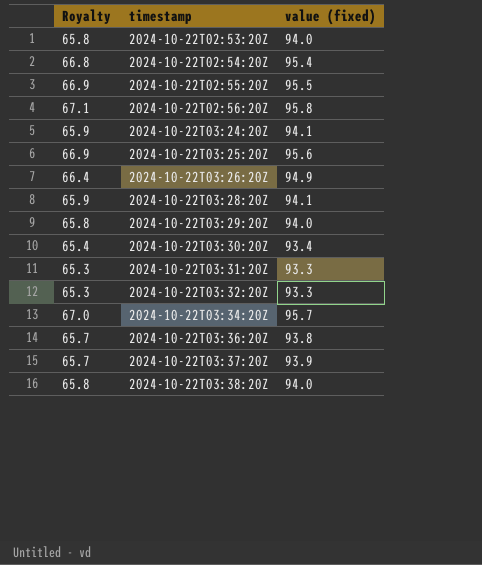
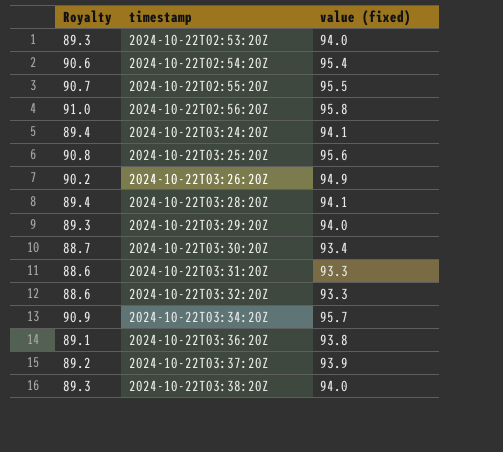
column Royalty | formula: [value (fixed)] * 0.7 -> [value (fixed)] * 0.95

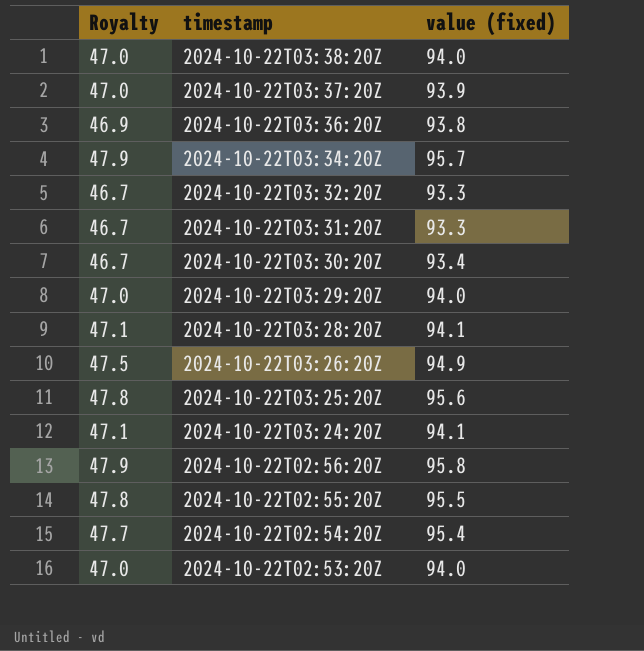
row order: timestamp ascending -> timestamp descending
column Royalty | formula: [value (fixed)] * 0.95 -> [value (fixed)] * 0.5

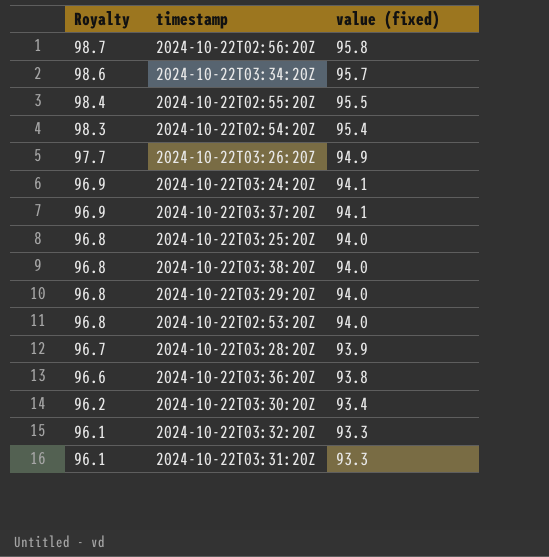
row order: timestamp descending -> Royalty descending
column Royalty | formula: [value (fixed)] * 0.5 -> [value (fixed)] * 1.03
2024-10-22T03:37:20Z | value (fixed): 93.9 -> 94.1
2024-10-22T03:25:20Z | value (fixed): 95.6 -> 94.0
2024-10-22T03:28:20Z | value (fixed): 94.1 -> 93.9

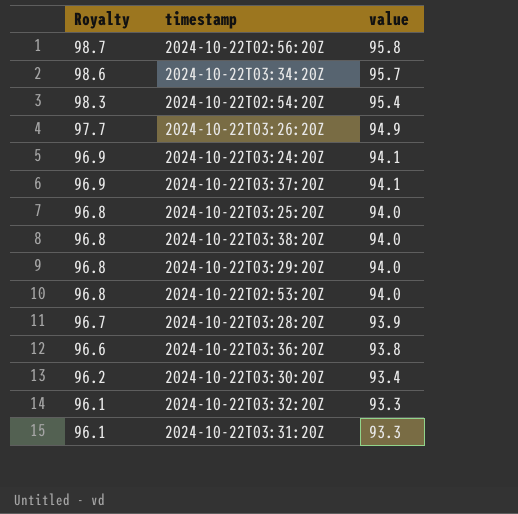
column name: value (fixed) -> value
row 2024-10-22T02:55:20Z: 98.4 | 95.5 -> none

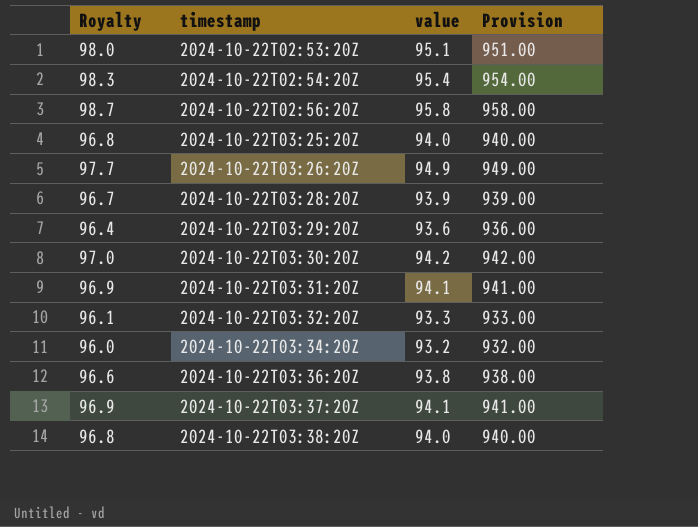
row order: Royalty descending -> timestamp ascending
column Provision | formula: none -> [value] * 10
row 2024-10-22T03:24:20Z: 96.9 | 94.1 -> none
2024-10-22T02:53:20Z | Royalty: 96.8 -> 98.0
2024-10-22T02:53:20Z | value: 94.0 -> 95.1
2024-10-22T03:29:20Z | Royalty: 96.8 -> 96.4
2024-10-22T03:29:20Z | value: 94.0 -> 93.6
2024-10-22T03:30:20Z | Royalty: 96.2 -> 97.0
2024-10-22T03:30:20Z | value: 93.4 -> 94.2
2024-10-22T03:31:20Z | Royalty: 96.1 -> 96.9
2024-10-22T03:31:20Z | value: 93.3 -> 94.1
2024-10-22T03:34:20Z | Royalty: 98.6 -> 96.0
2024-10-22T03:34:20Z | value: 95.7 -> 93.2

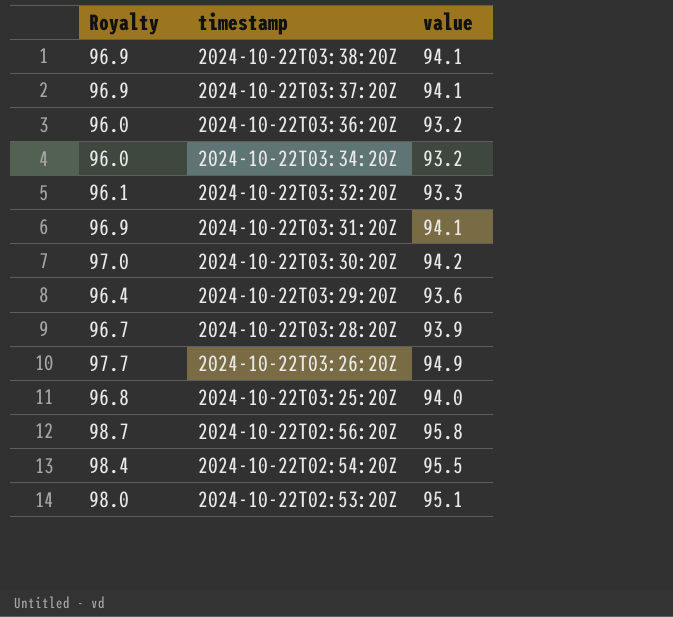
row order: timestamp ascending -> timestamp descending
column Provision | formula: [value] * 10 -> none
2024-10-22T03:38:20Z | Royalty: 96.8 -> 96.9
2024-10-22T03:38:20Z | value: 94.0 -> 94.1
2024-10-22T03:36:20Z | Royalty: 96.6 -> 96.0
2024-10-22T03:36:20Z | value: 93.8 -> 93.2
2024-10-22T02:54:20Z | Royalty: 98.3 -> 98.4
2024-10-22T02:54:20Z | value: 95.4 -> 95.5

